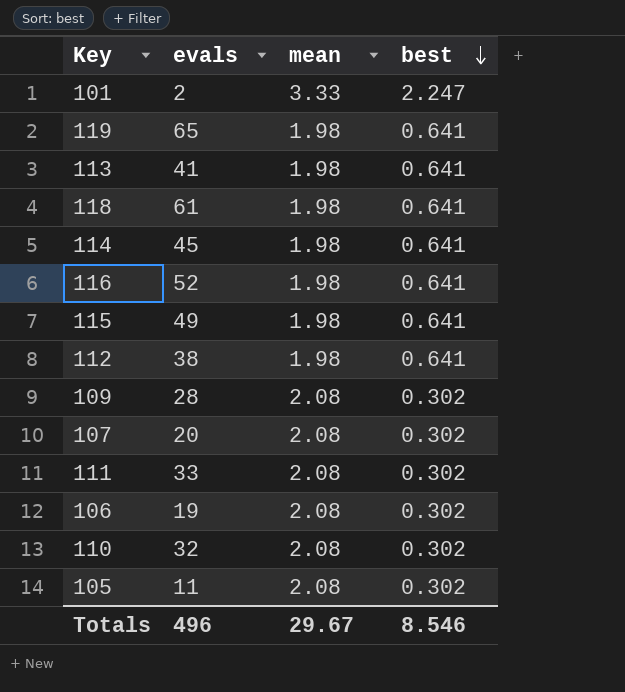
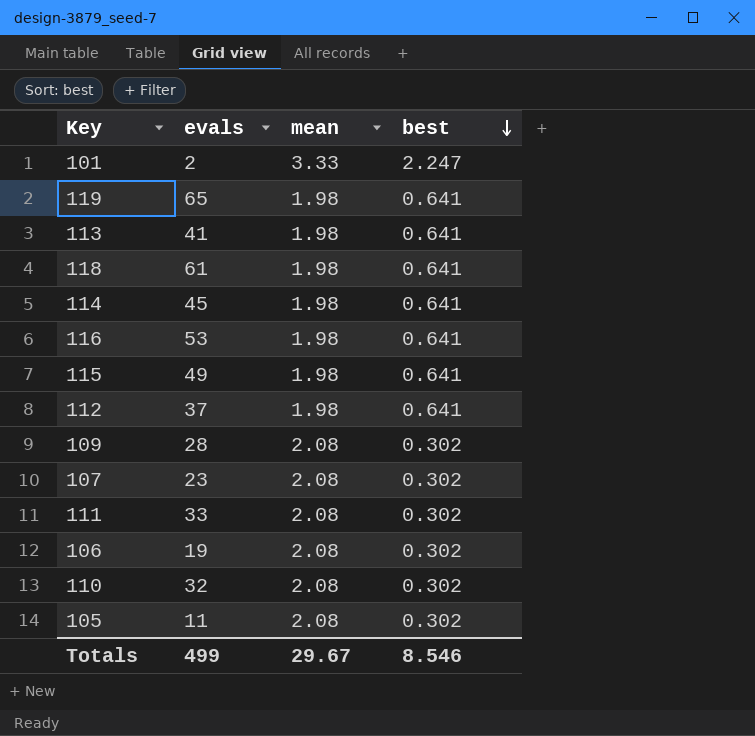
116 | evals: 52 -> 53
112 | evals: 38 -> 37
107 | evals: 20 -> 23
Totals | evals: 496 -> 499

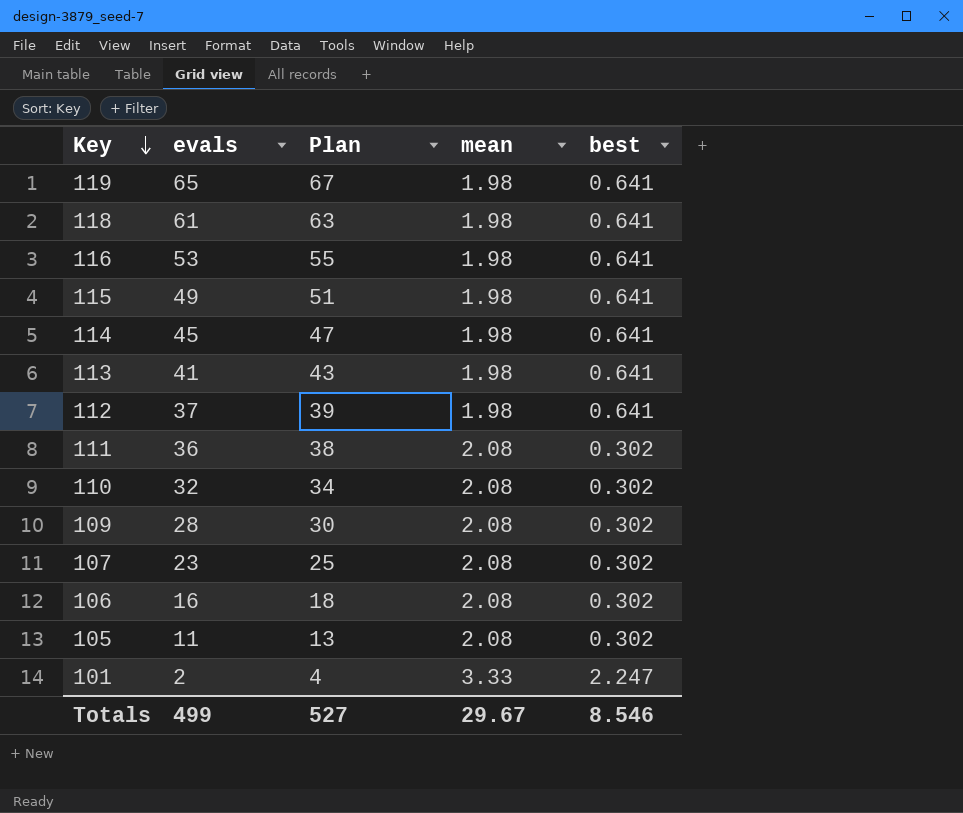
row order: best descending -> Key descending
column Plan | formula: none -> [evals] + 2
111 | evals: 33 -> 36
106 | evals: 19 -> 16

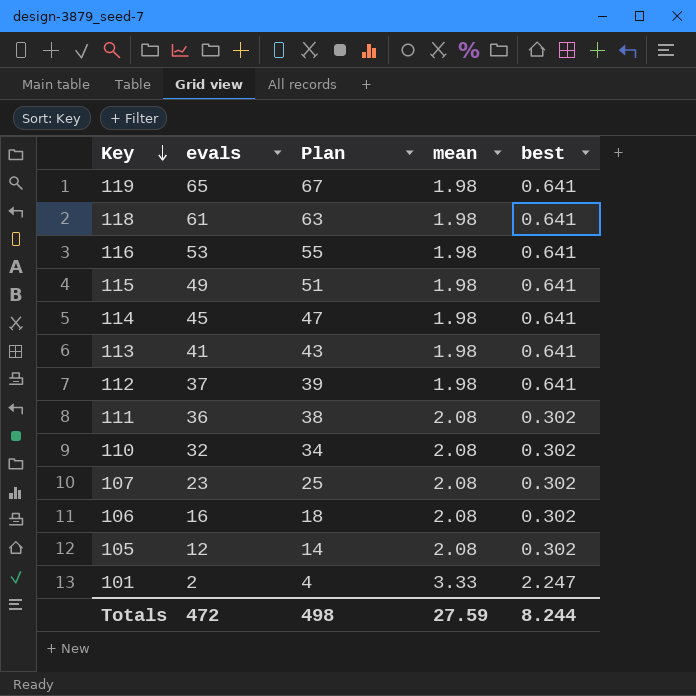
row 109: 28 | 30 | 2.08 | 0.302 -> none
105 | evals: 11 -> 12
105 | Plan: 13 -> 14
Totals | evals: 499 -> 472
Totals | Plan: 527 -> 498
Totals | mean: 29.67 -> 27.59
Totals | best: 8.546 -> 8.244

